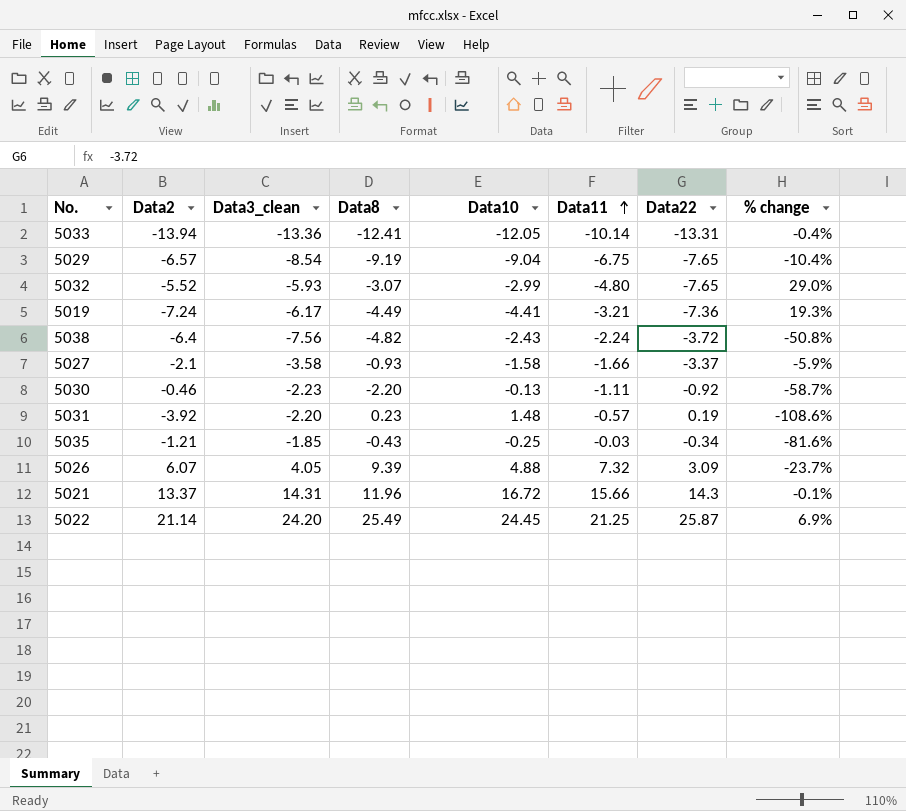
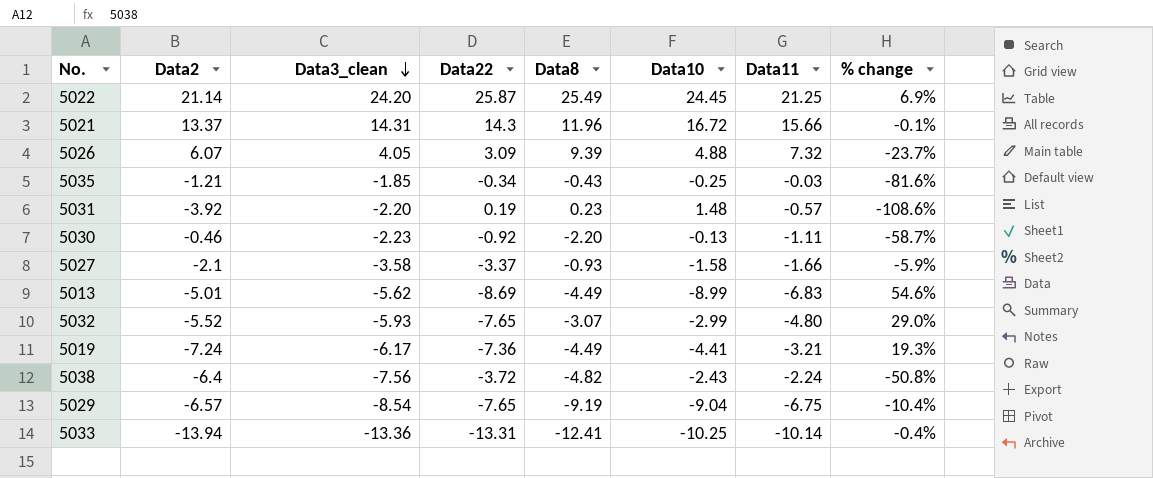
row order: Data11 ascending -> Data3_clean descending
column Data22 | position: 7 -> 4
row 5013: none -> -5.01 | -5.62 | -8.69 | -4.49 | -8.99 | -6.83 | 54.6%
5033 | Data10: -12.05 -> -10.25

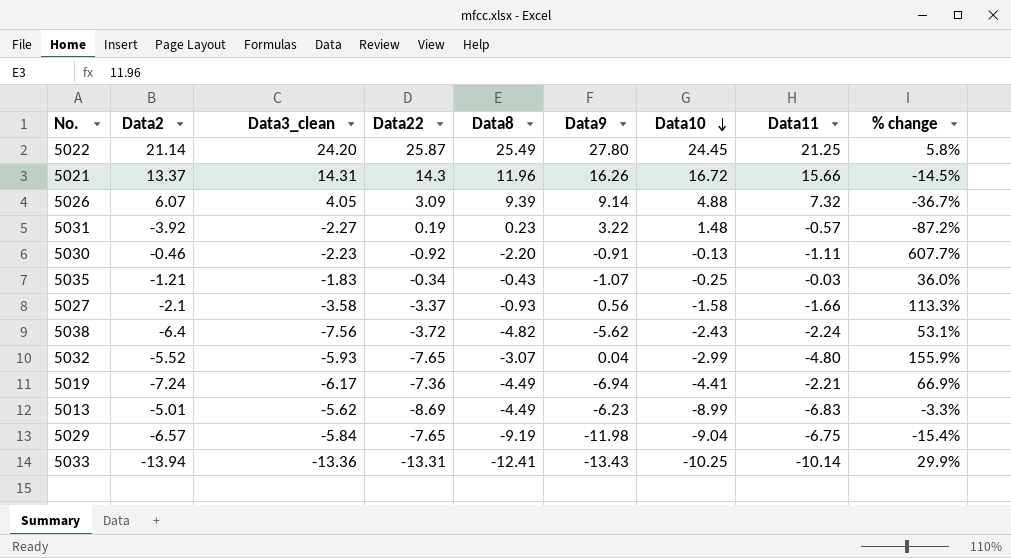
row order: Data3_clean descending -> Data10 descending
column Data9 | position: none -> 6
column % change | formula: ([Data22] - [Data3_clean]) / [Data3_clean] -> ([Data22] - [Data10]) / [Data10]
5031 | Data3_clean: -2.20 -> -2.27
5035 | Data3_clean: -1.85 -> -1.83
5019 | Data11: -3.21 -> -2.21
5029 | Data3_clean: -8.54 -> -5.84

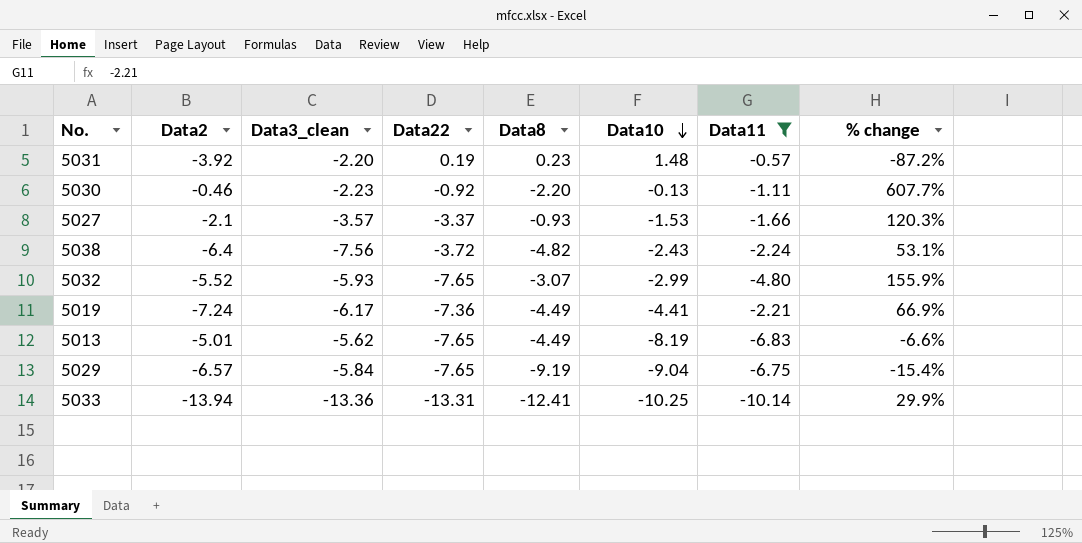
filter: none -> Data11 <= -0.57
column Data9 | position: 6 -> none
5031 | Data3_clean: -2.27 -> -2.20
5027 | Data3_clean: -3.58 -> -3.57
5027 | Data10: -1.58 -> -1.53
5027 | % change: 113.3% -> 120.3%
5013 | Data22: -8.69 -> -7.65
5013 | Data10: -8.99 -> -8.19
5013 | % change: -3.3% -> -6.6%

